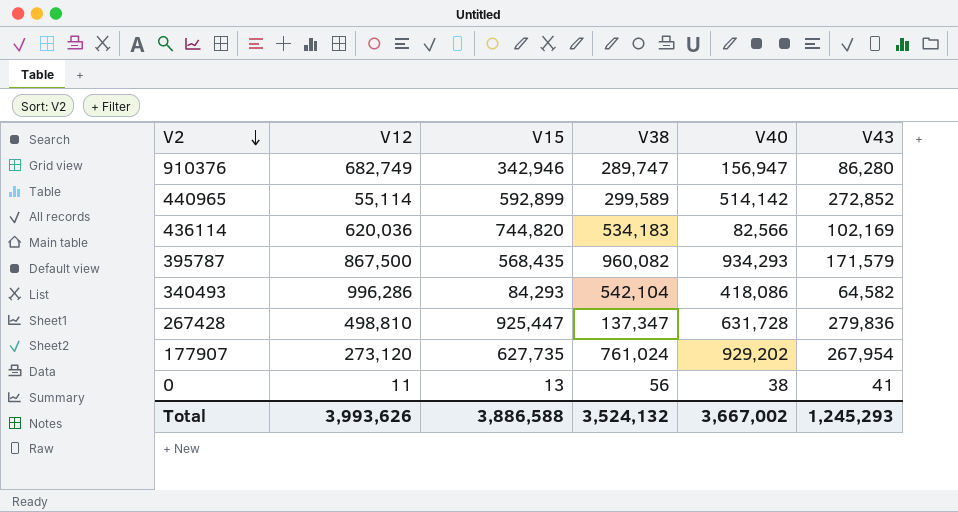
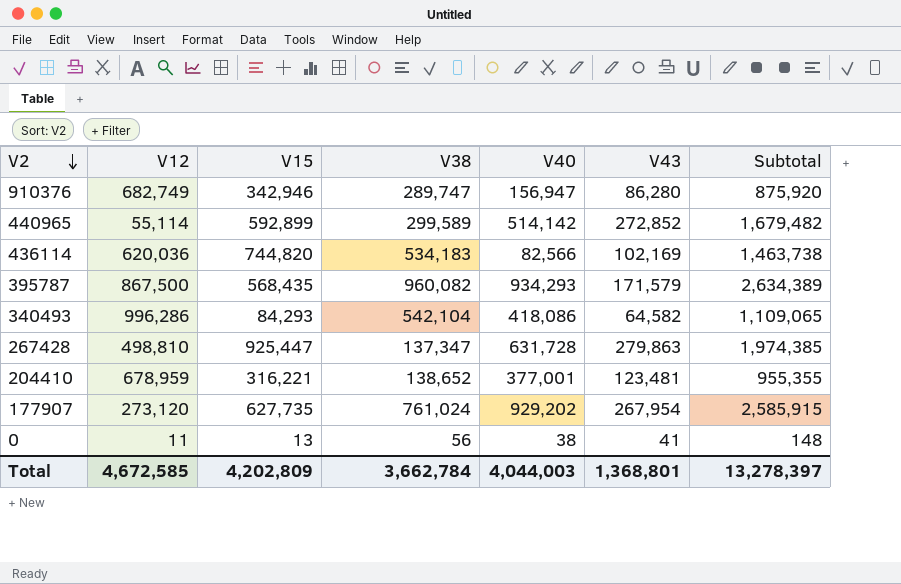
column Subtotal | formula: none -> [V15] + [V38] + [V40] + [V43]
267428 | V43: 279,836 -> 279,863
row 204410: none -> 678,959 | 316,221 | 138,652 | 377,001 | 123,481 | 955,355
Total | V12: 3,993,626 -> 4,672,585
Total | V15: 3,886,588 -> 4,202,809
Total | V38: 3,524,132 -> 3,662,784
Total | V40: 3,667,002 -> 4,044,003
Total | V43: 1,245,293 -> 1,368,801

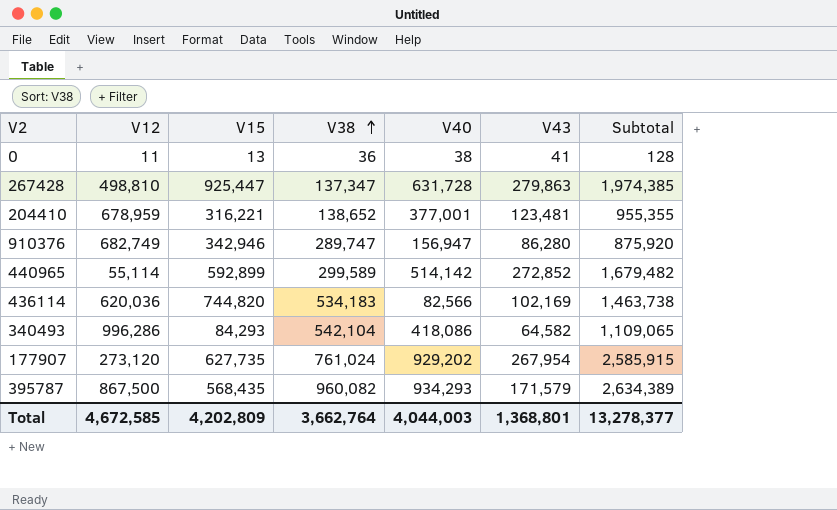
row order: V2 descending -> V38 ascending
0 | V38: 56 -> 36
0 | Subtotal: 148 -> 128
Total | V38: 3,662,784 -> 3,662,764
Total | Subtotal: 13,278,397 -> 13,278,377

